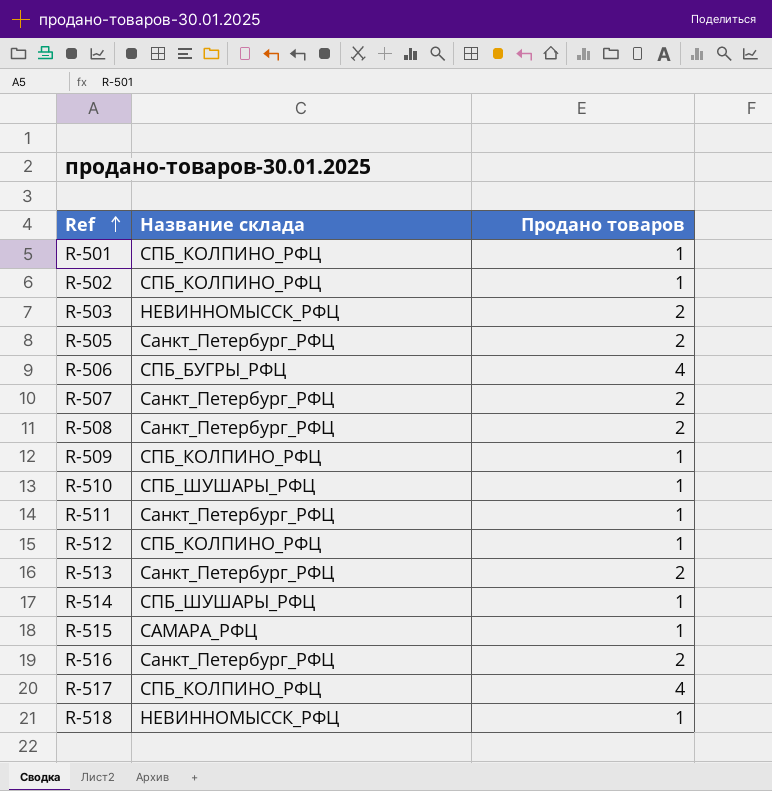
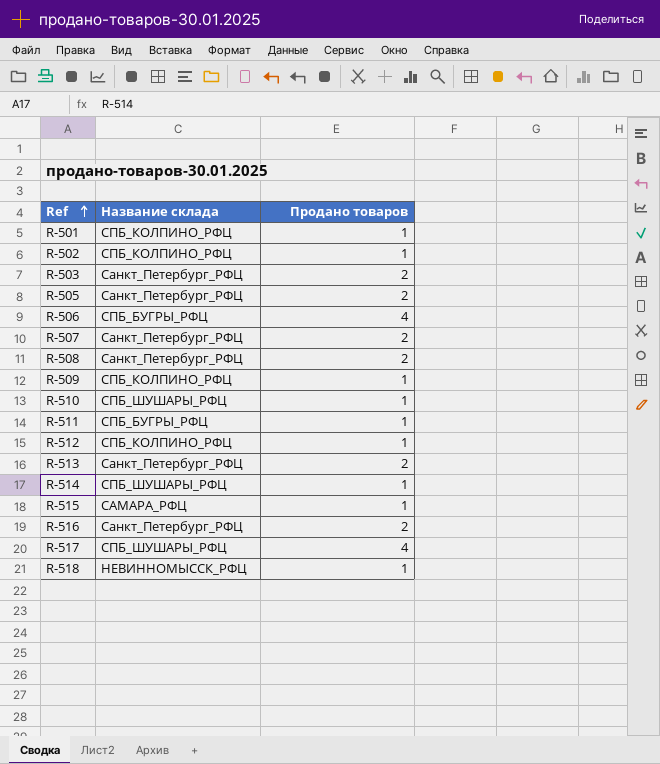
R-503 | Название склада: НЕВИННОМЫССК_РФЦ -> Санкт_Петербург_РФЦ
R-511 | Название склада: Санкт_Петербург_РФЦ -> СПБ_БУГРЫ_РФЦ
R-517 | Название склада: СПБ_КОЛПИНО_РФЦ -> СПБ_ШУШАРЫ_РФЦ

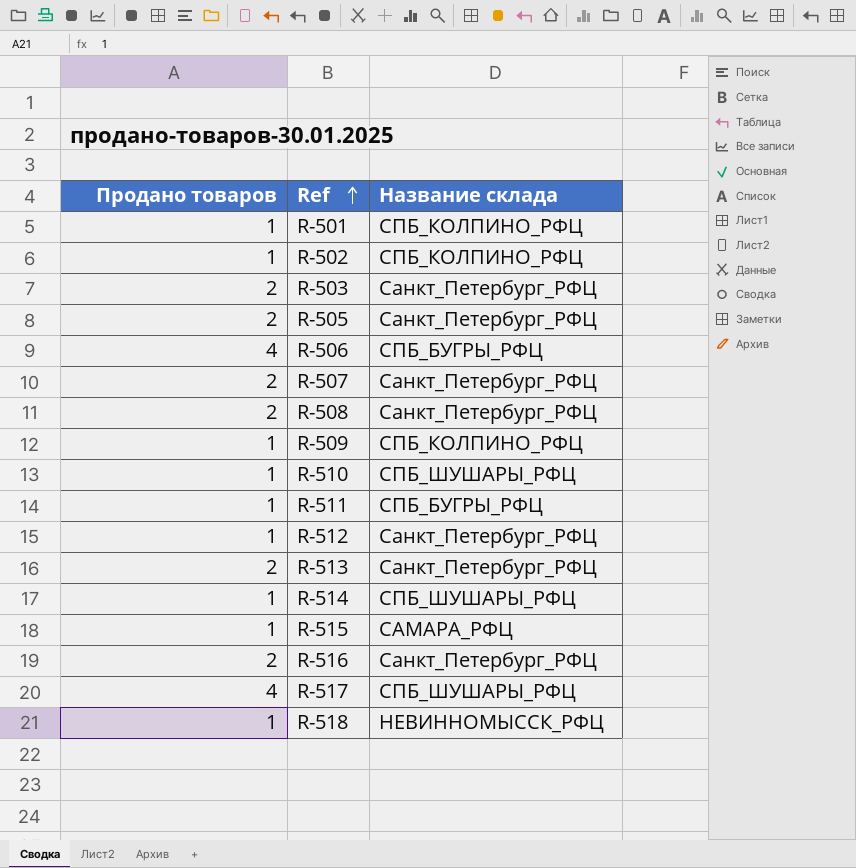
column Продано товаров | position: 3 -> 1
R-512 | Название склада: СПБ_КОЛПИНО_РФЦ -> Санкт_Петербург_РФЦ

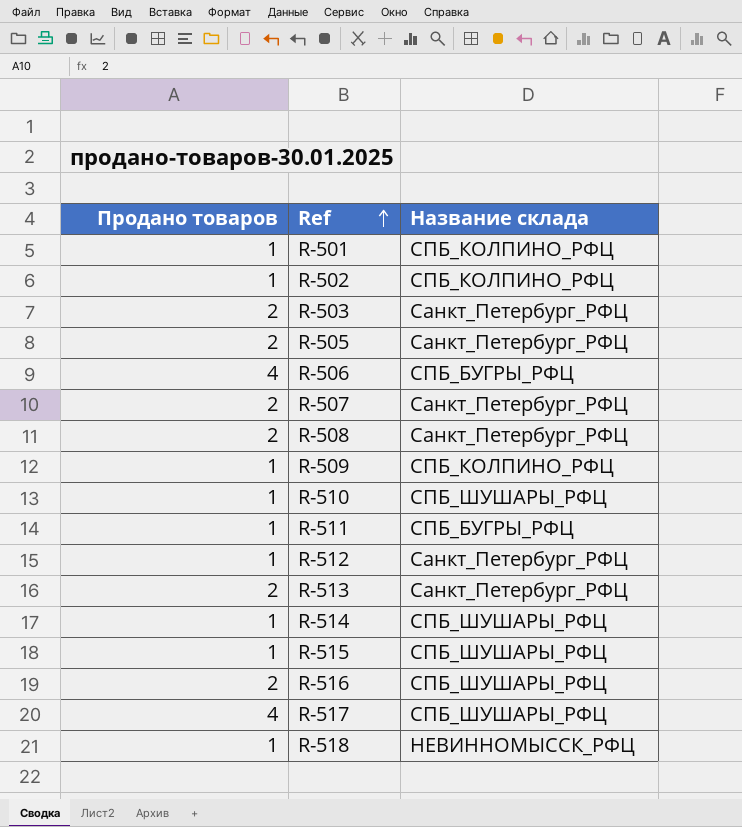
R-515 | Название склада: САМАРА_РФЦ -> СПБ_ШУШАРЫ_РФЦ
R-516 | Название склада: Санкт_Петербург_РФЦ -> СПБ_ШУШАРЫ_РФЦ

